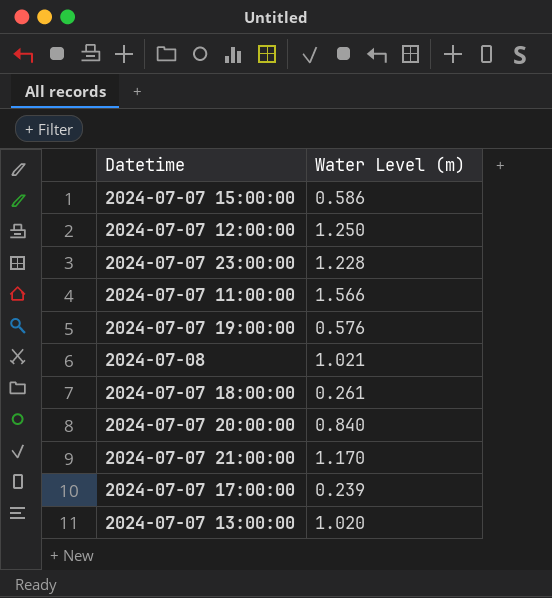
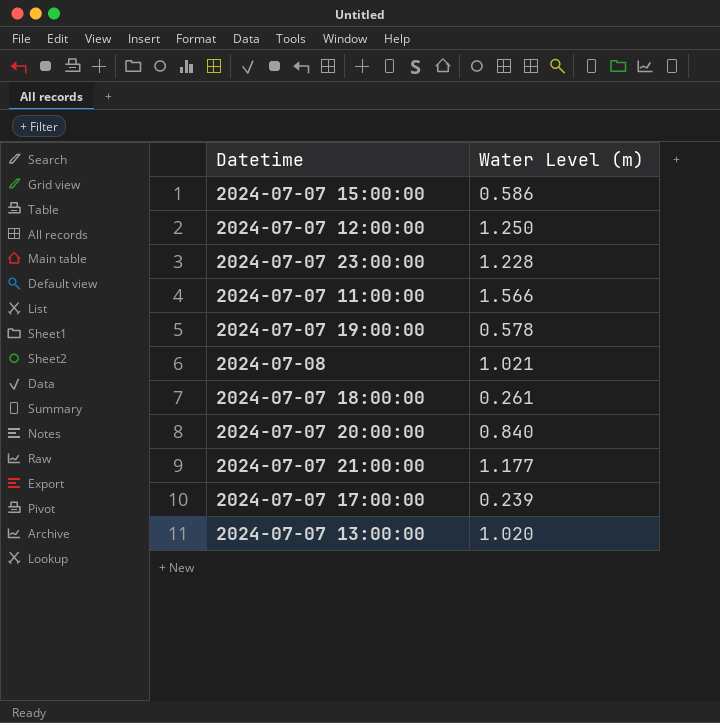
2024-07-07 19:00:00 | Water Level (m): 0.576 -> 0.578
2024-07-07 21:00:00 | Water Level (m): 1.170 -> 1.177

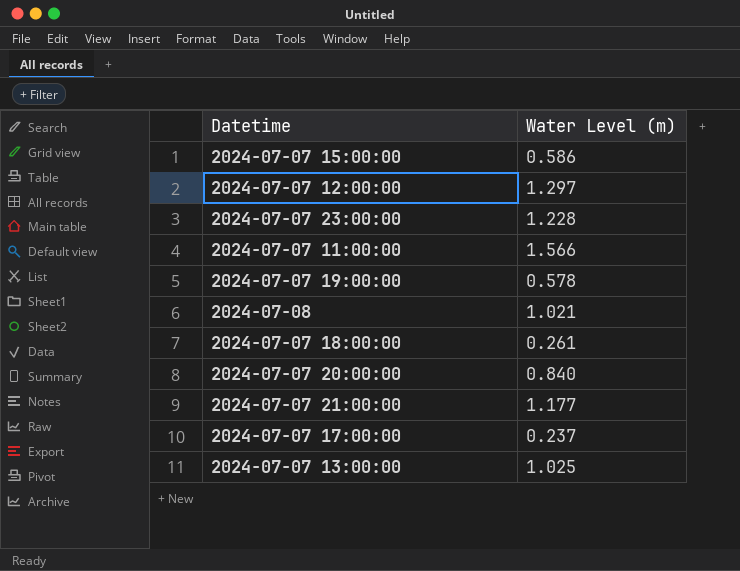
2024-07-07 12:00:00 | Water Level (m): 1.250 -> 1.297
2024-07-07 17:00:00 | Water Level (m): 0.239 -> 0.237
2024-07-07 13:00:00 | Water Level (m): 1.020 -> 1.025

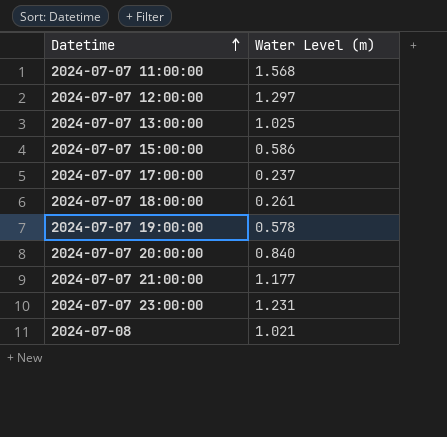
row order: none -> Datetime ascending
2024-07-07 11:00:00 | Water Level (m): 1.566 -> 1.568
2024-07-07 23:00:00 | Water Level (m): 1.228 -> 1.231

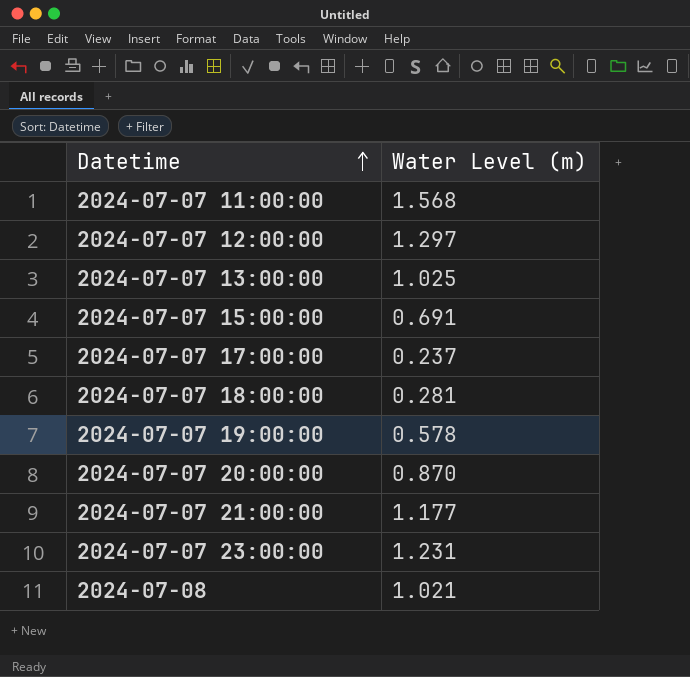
2024-07-07 15:00:00 | Water Level (m): 0.586 -> 0.691
2024-07-07 18:00:00 | Water Level (m): 0.261 -> 0.281
2024-07-07 20:00:00 | Water Level (m): 0.840 -> 0.870

